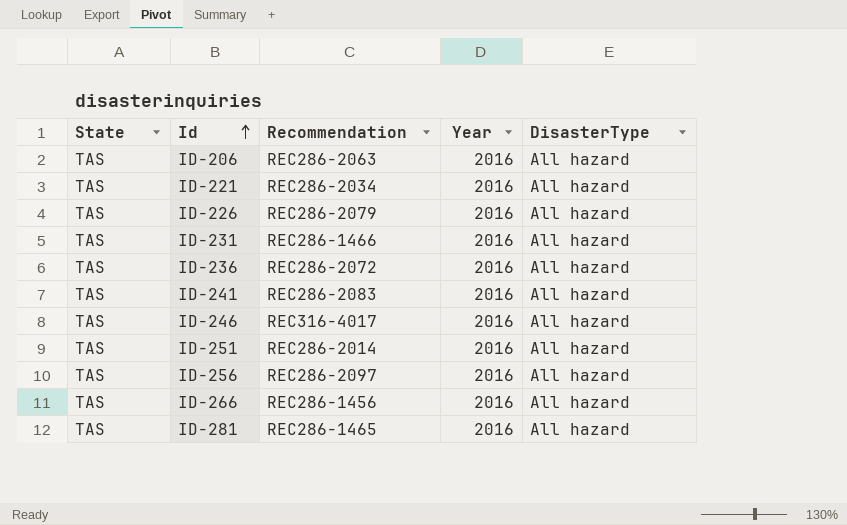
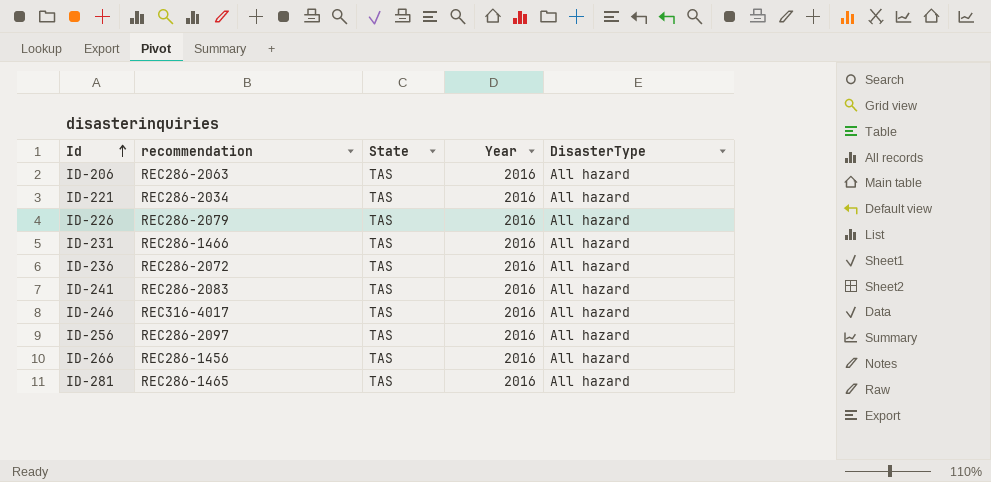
column name: Recommendation -> recommendation
column State | position: 1 -> 3
row ID-251: TAS | REC286-2014 | 2016 | All hazard -> none

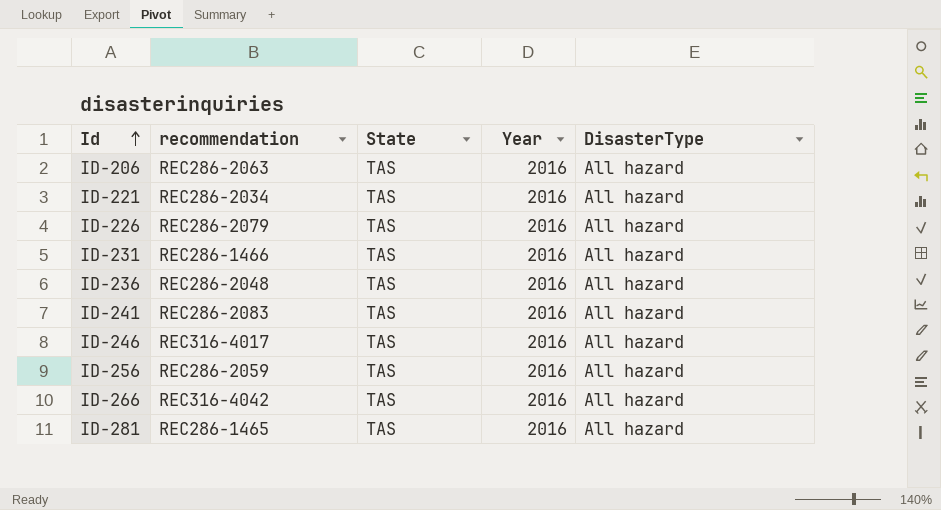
ID-236 | recommendation: REC286-2072 -> REC286-2048
ID-256 | recommendation: REC286-2097 -> REC286-2059
ID-266 | recommendation: REC286-1456 -> REC316-4042

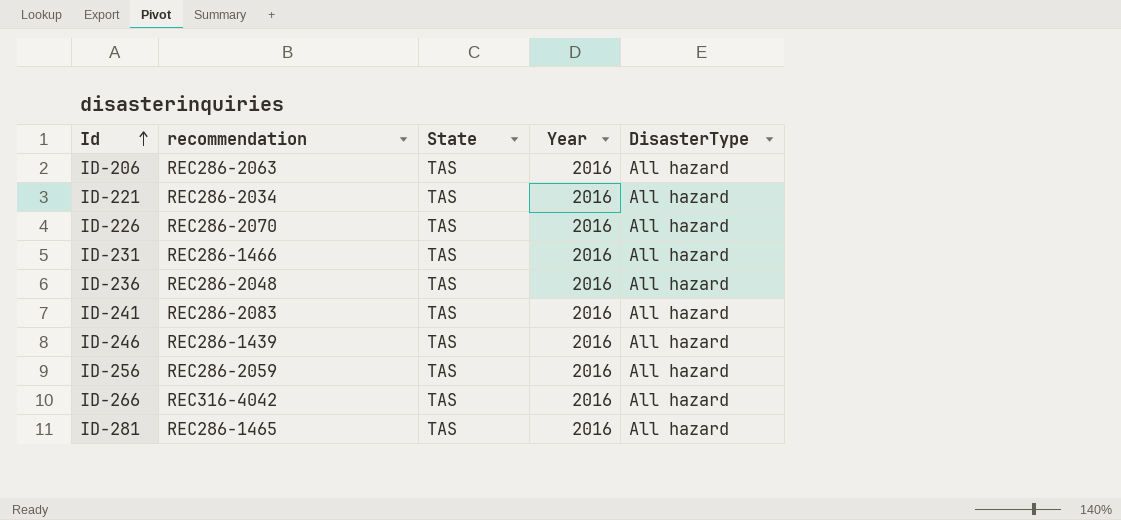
ID-226 | recommendation: REC286-2079 -> REC286-2070
ID-246 | recommendation: REC316-4017 -> REC286-1439

